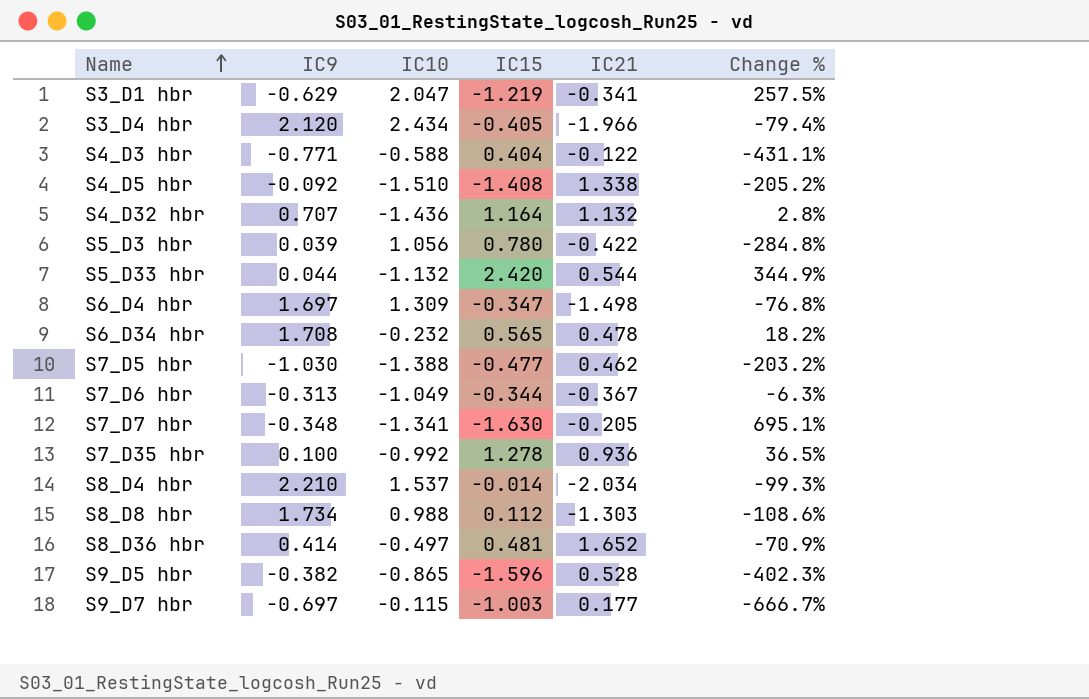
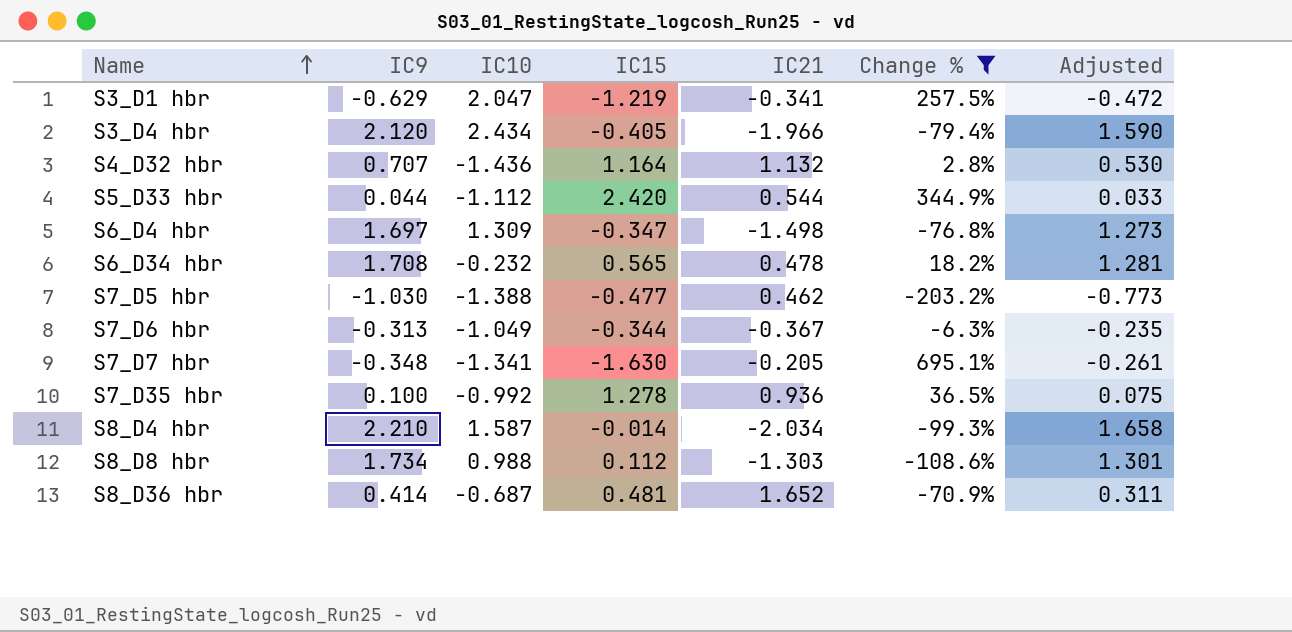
filter: none -> Change % >= -203.2%
column Adjusted | formula: none -> [IC9] * 0.75
S5_D33 hbr | IC10: -1.132 -> -1.112
S8_D4 hbr | IC10: 1.537 -> 1.587
S8_D36 hbr | IC10: -0.497 -> -0.687

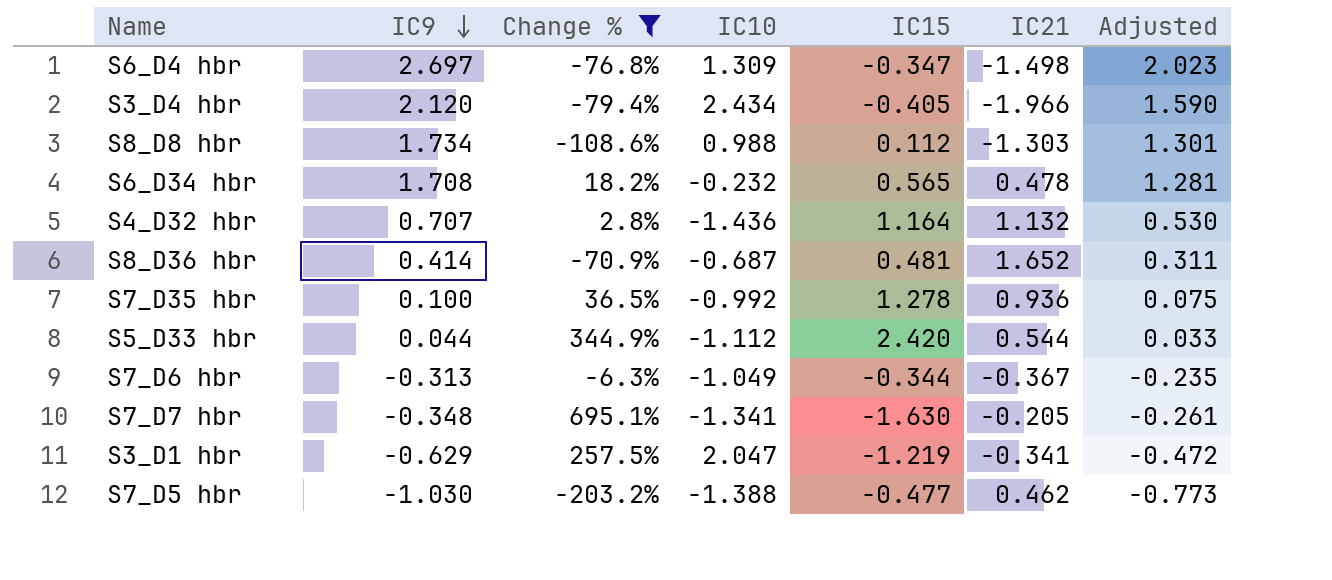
row order: Name ascending -> IC9 descending
column Change % | position: 6 -> 3
row S8_D4 hbr: 2.210 | 1.587 | -0.014 | -2.034 | -99.3% | 1.658 -> none
S6_D4 hbr | IC9: 1.697 -> 2.697
S6_D4 hbr | Adjusted: 1.273 -> 2.023

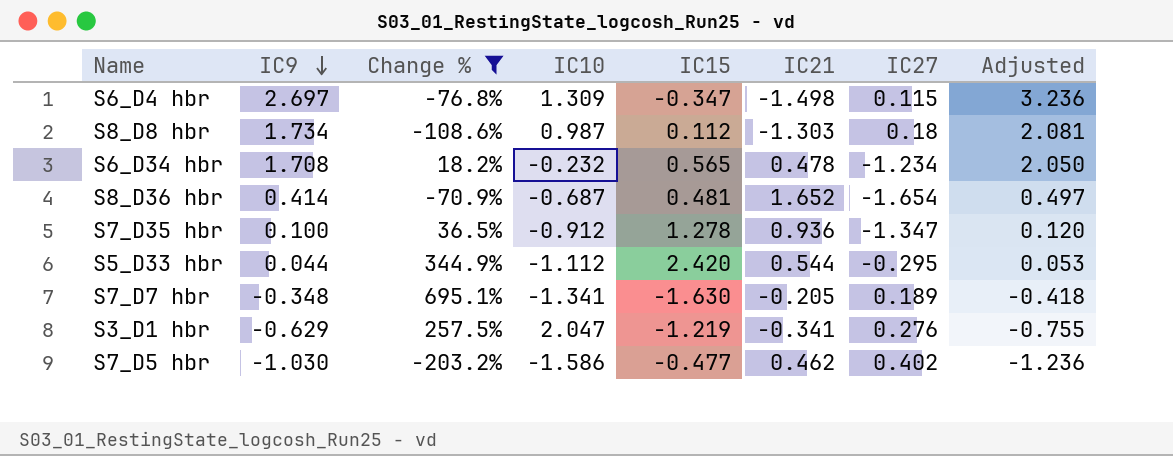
column IC27 | position: none -> 7
column Adjusted | formula: [IC9] * 0.75 -> [IC9] * 1.2
row S3_D4 hbr: 2.120 | -79.4% | 2.434 | -0.405 | -1.966 | 1.590 -> none
row S4_D32 hbr: 0.707 | 2.8% | -1.436 | 1.164 | 1.132 | 0.530 -> none
row S7_D6 hbr: -0.313 | -6.3% | -1.049 | -0.344 | -0.367 | -0.235 -> none
S8_D8 hbr | IC10: 0.988 -> 0.987
S7_D35 hbr | IC10: -0.992 -> -0.912
S7_D5 hbr | IC10: -1.388 -> -1.586

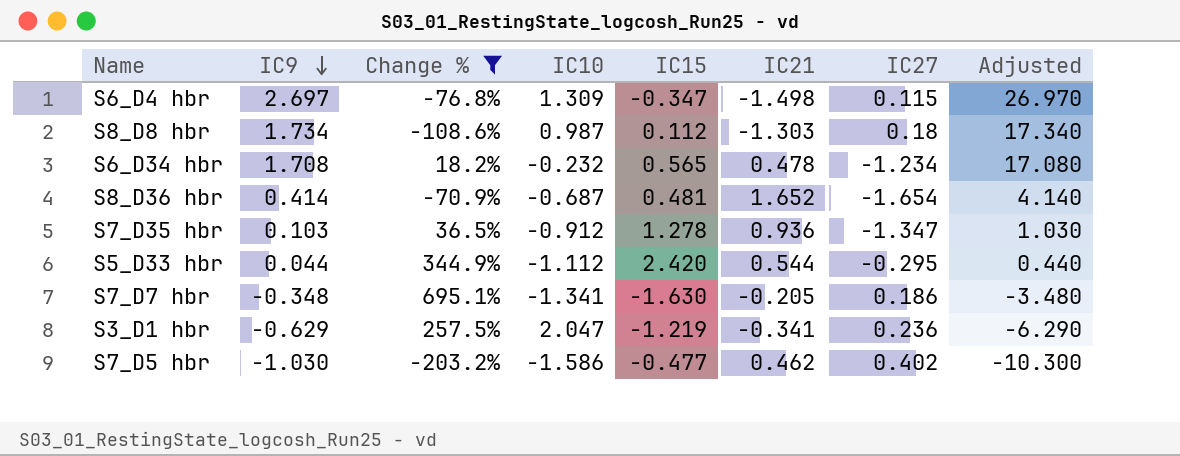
column Adjusted | formula: [IC9] * 1.2 -> [IC9] * 10
S7_D35 hbr | IC9: 0.100 -> 0.103
S7_D7 hbr | IC27: 0.189 -> 0.186
S3_D1 hbr | IC27: 0.276 -> 0.236

